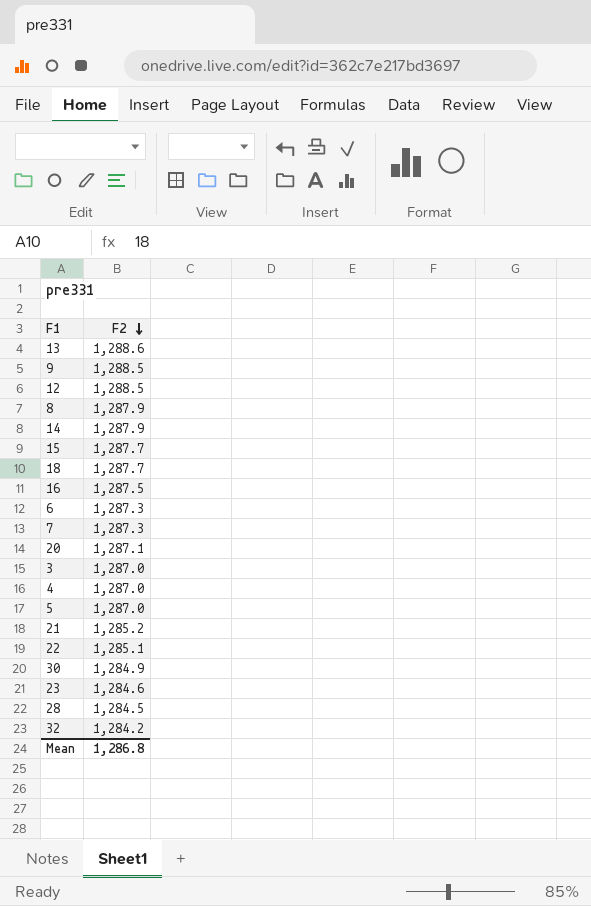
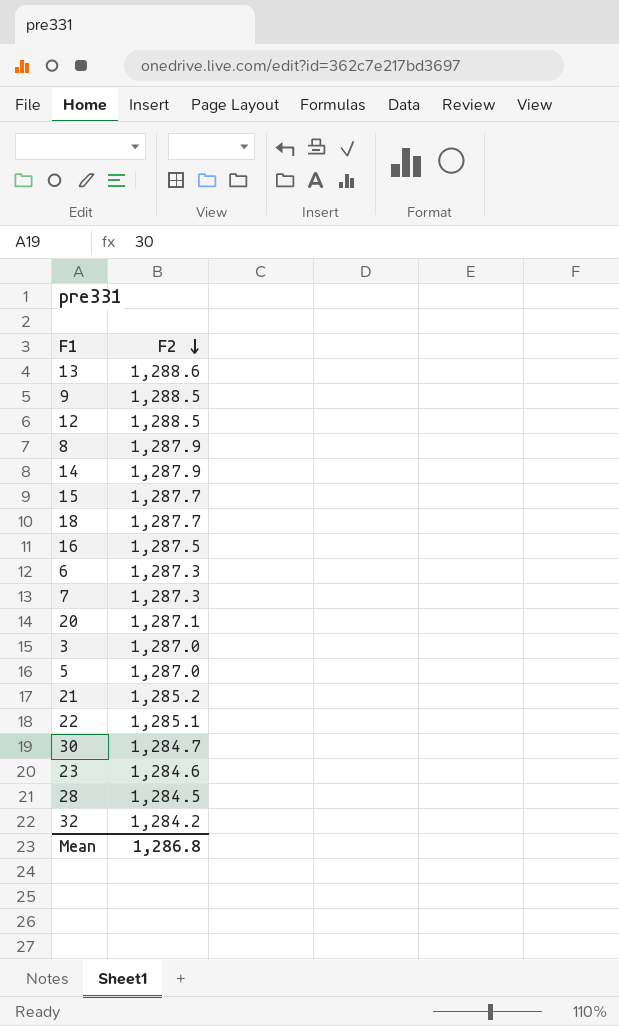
row 4: 1,287.0 -> none
30 | F2: 1,284.9 -> 1,284.7

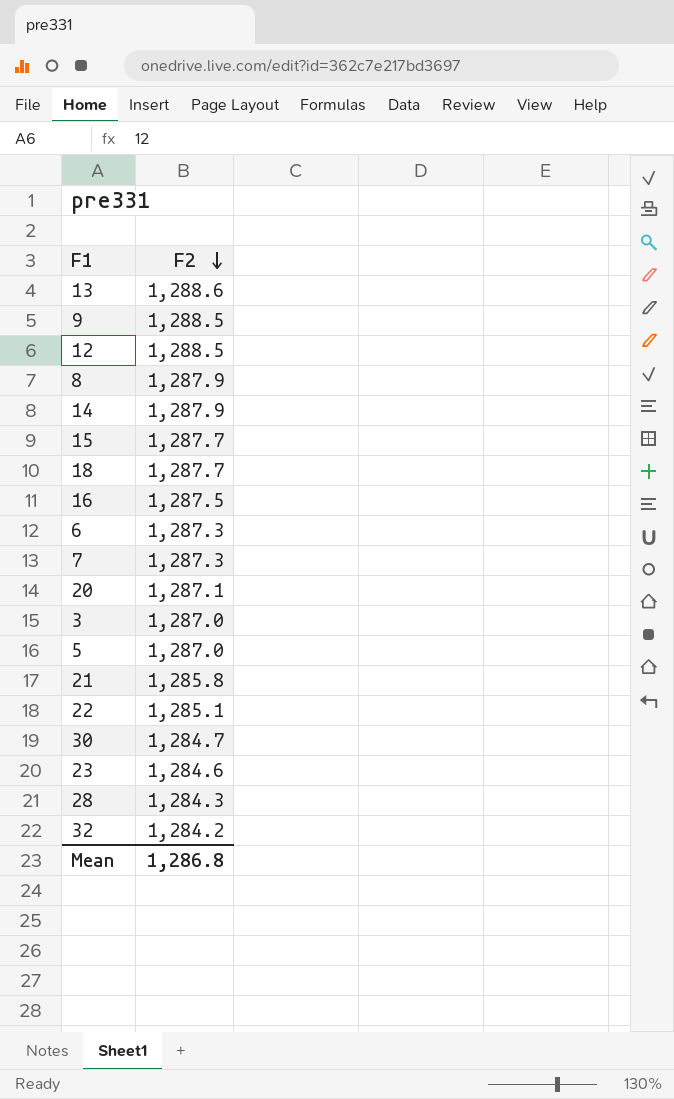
21 | F2: 1,285.2 -> 1,285.8
28 | F2: 1,284.5 -> 1,284.3

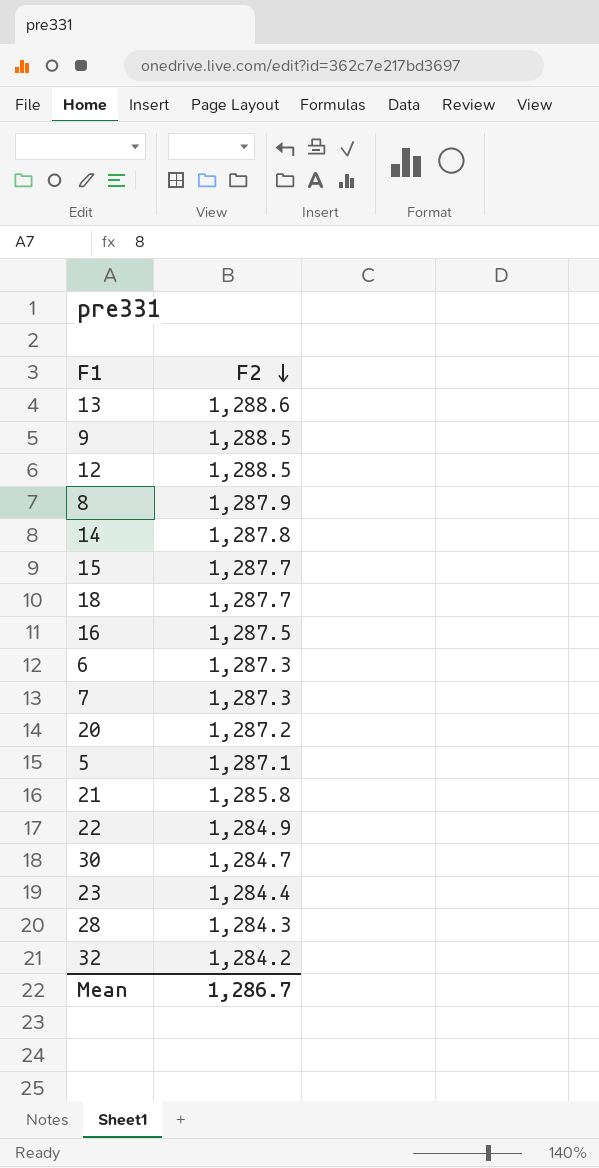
row 3: 1,287.0 -> none
14 | F2: 1,287.9 -> 1,287.8
20 | F2: 1,287.1 -> 1,287.2
5 | F2: 1,287.0 -> 1,287.1
22 | F2: 1,285.1 -> 1,284.9
23 | F2: 1,284.6 -> 1,284.4
Mean | F2: 1,286.8 -> 1,286.7

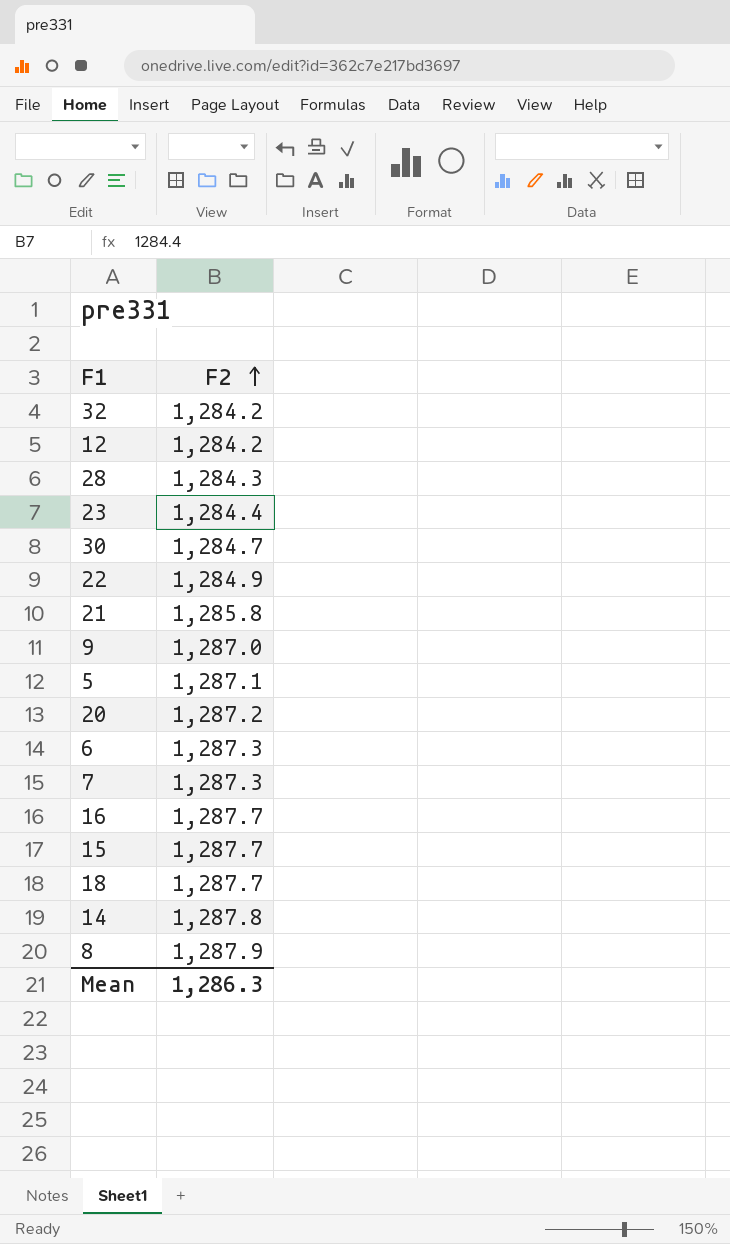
row order: F2 descending -> F2 ascending
row 13: 1,288.6 -> none
12 | F2: 1,288.5 -> 1,284.2
9 | F2: 1,288.5 -> 1,287.0
16 | F2: 1,287.5 -> 1,287.7
Mean | F2: 1,286.7 -> 1,286.3

